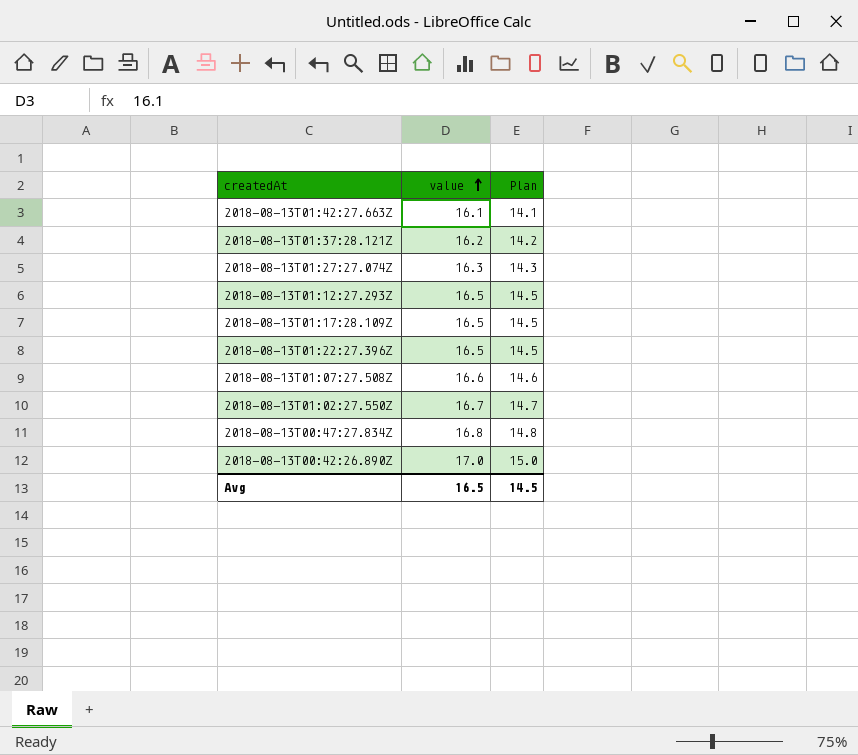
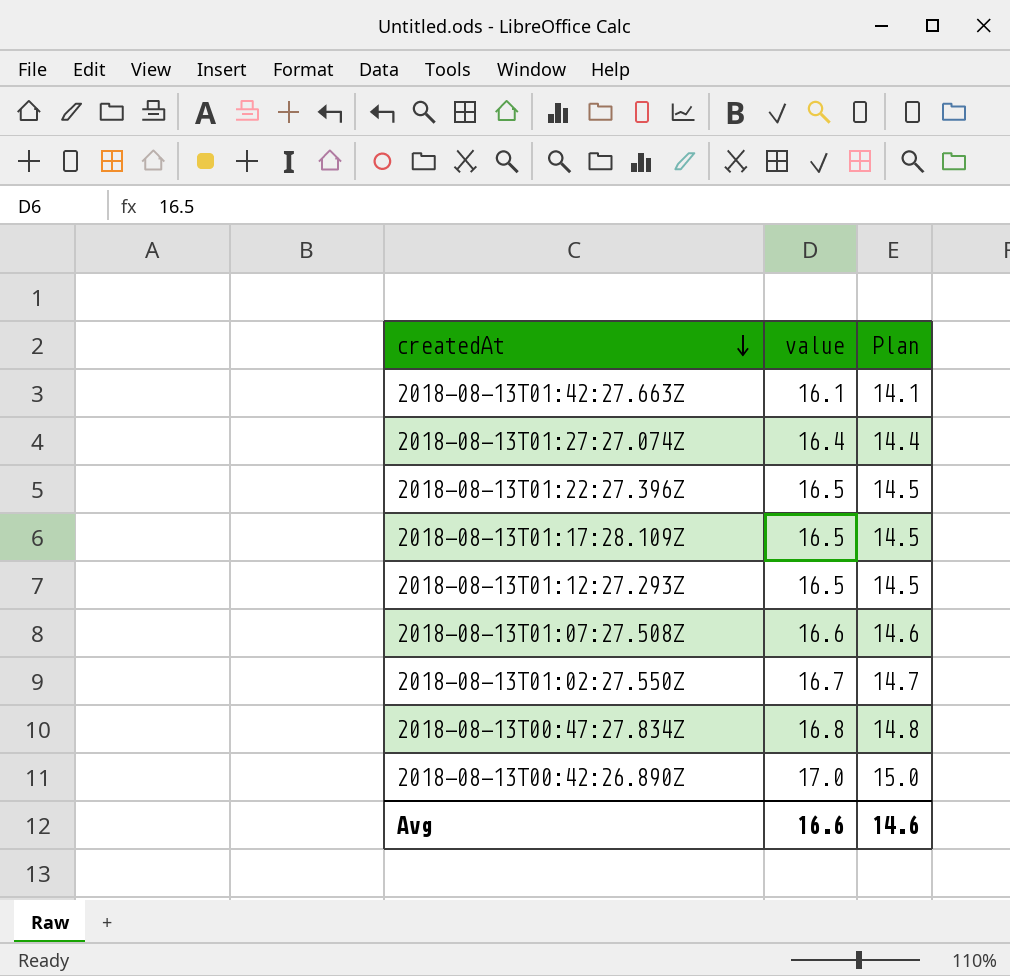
row order: value ascending -> createdAt descending
row 2018-08-13T01:37:28.121Z: 16.2 | 14.2 -> none
2018-08-13T01:27:27.074Z | value: 16.3 -> 16.4
2018-08-13T01:27:27.074Z | Plan: 14.3 -> 14.4
Avg | value: 16.5 -> 16.6
Avg | Plan: 14.5 -> 14.6

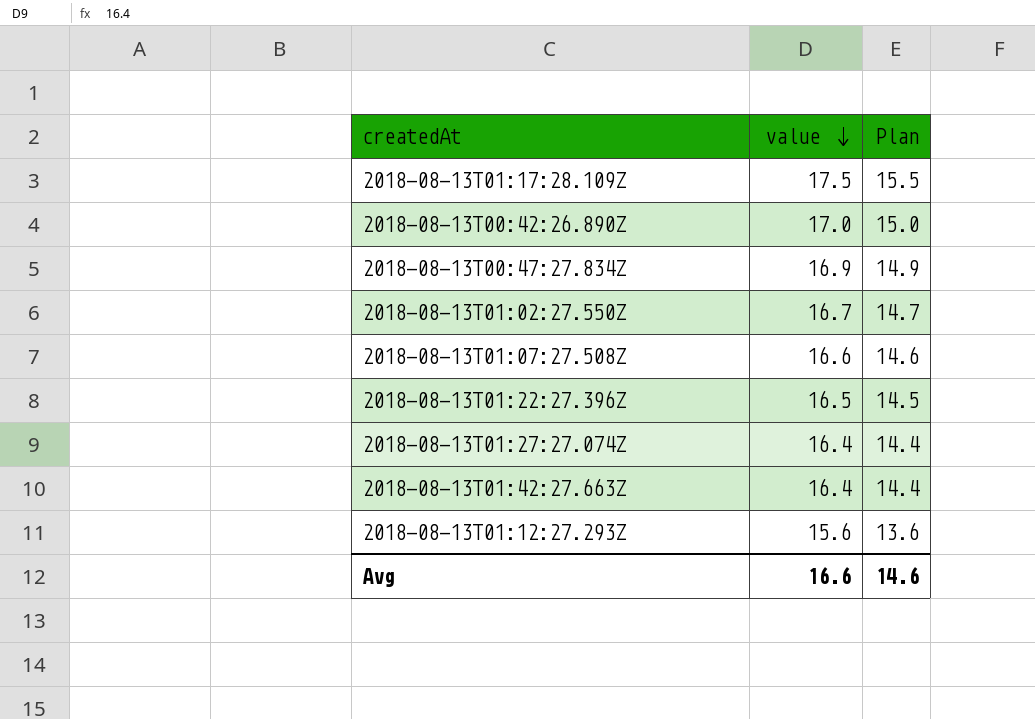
row order: createdAt descending -> value descending
2018-08-13T01:17:28.109Z | value: 16.5 -> 17.5
2018-08-13T01:17:28.109Z | Plan: 14.5 -> 15.5
2018-08-13T00:47:27.834Z | value: 16.8 -> 16.9
2018-08-13T00:47:27.834Z | Plan: 14.8 -> 14.9
2018-08-13T01:42:27.663Z | value: 16.1 -> 16.4
2018-08-13T01:42:27.663Z | Plan: 14.1 -> 14.4
2018-08-13T01:12:27.293Z | value: 16.5 -> 15.6
2018-08-13T01:12:27.293Z | Plan: 14.5 -> 13.6

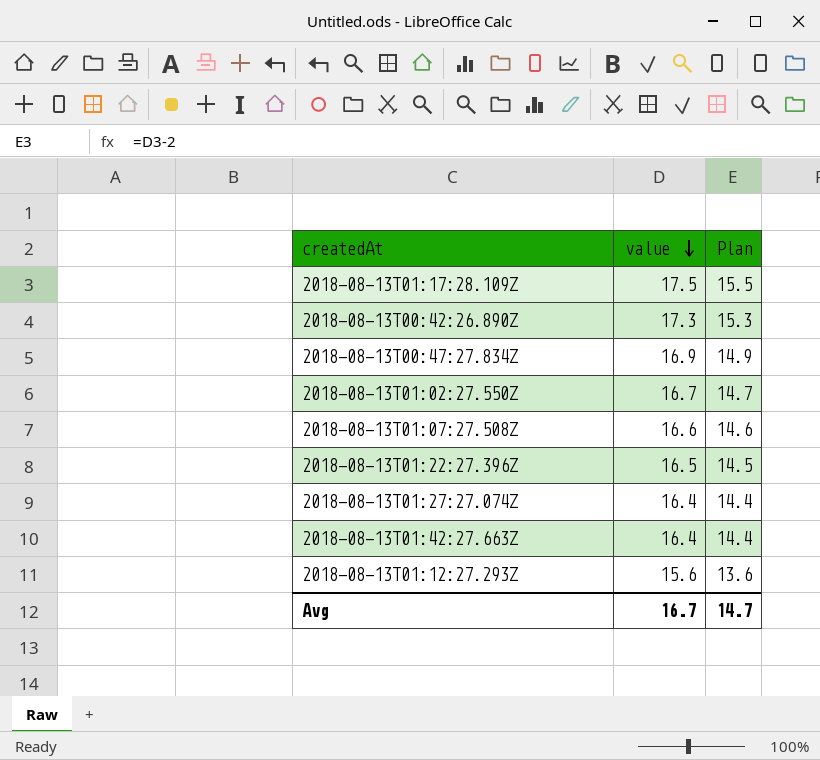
2018-08-13T00:42:26.890Z | value: 17.0 -> 17.3
2018-08-13T00:42:26.890Z | Plan: 15.0 -> 15.3
Avg | value: 16.6 -> 16.7
Avg | Plan: 14.6 -> 14.7

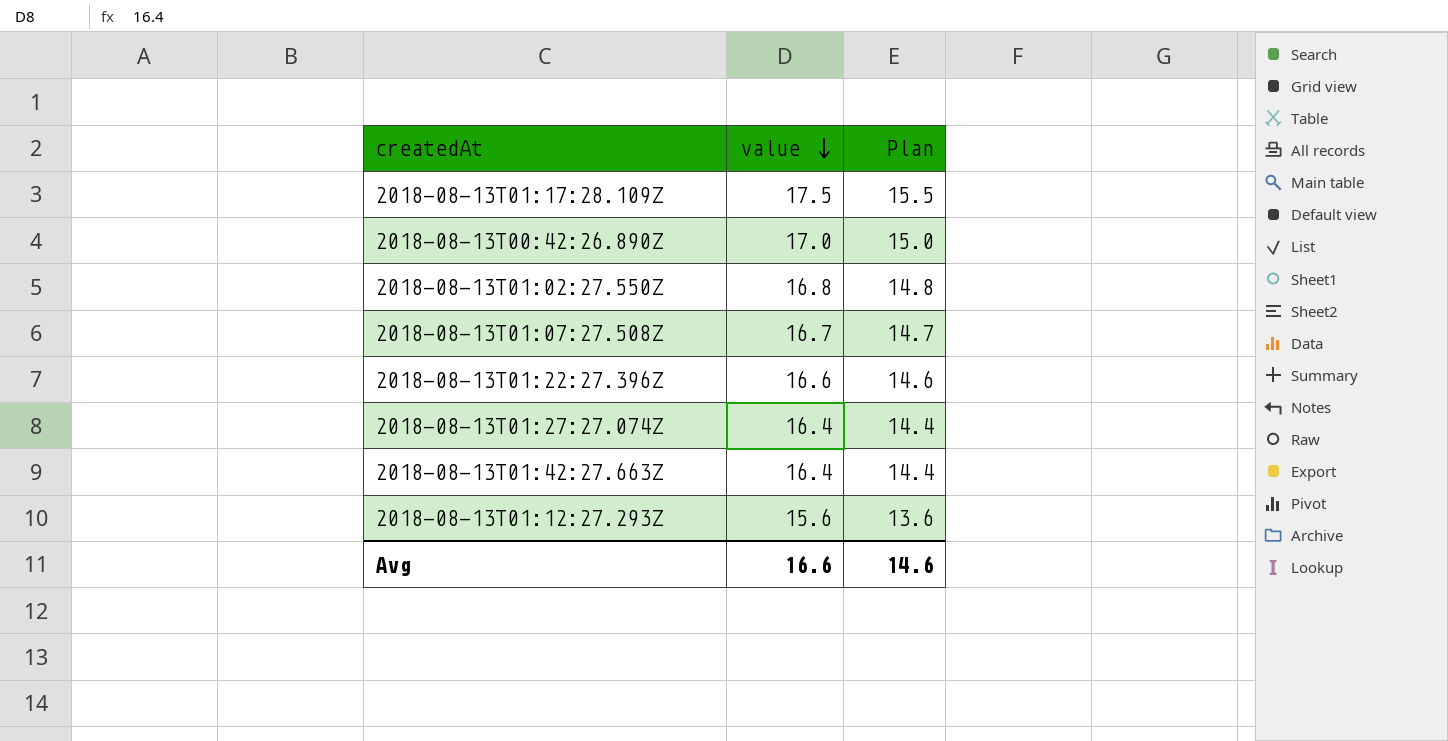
row 2018-08-13T00:47:27.834Z: 16.9 | 14.9 -> none
2018-08-13T00:42:26.890Z | value: 17.3 -> 17.0
2018-08-13T00:42:26.890Z | Plan: 15.3 -> 15.0
2018-08-13T01:02:27.550Z | value: 16.7 -> 16.8
2018-08-13T01:02:27.550Z | Plan: 14.7 -> 14.8
2018-08-13T01:07:27.508Z | value: 16.6 -> 16.7
2018-08-13T01:07:27.508Z | Plan: 14.6 -> 14.7
2018-08-13T01:22:27.396Z | value: 16.5 -> 16.6
2018-08-13T01:22:27.396Z | Plan: 14.5 -> 14.6
Avg | value: 16.7 -> 16.6
Avg | Plan: 14.7 -> 14.6

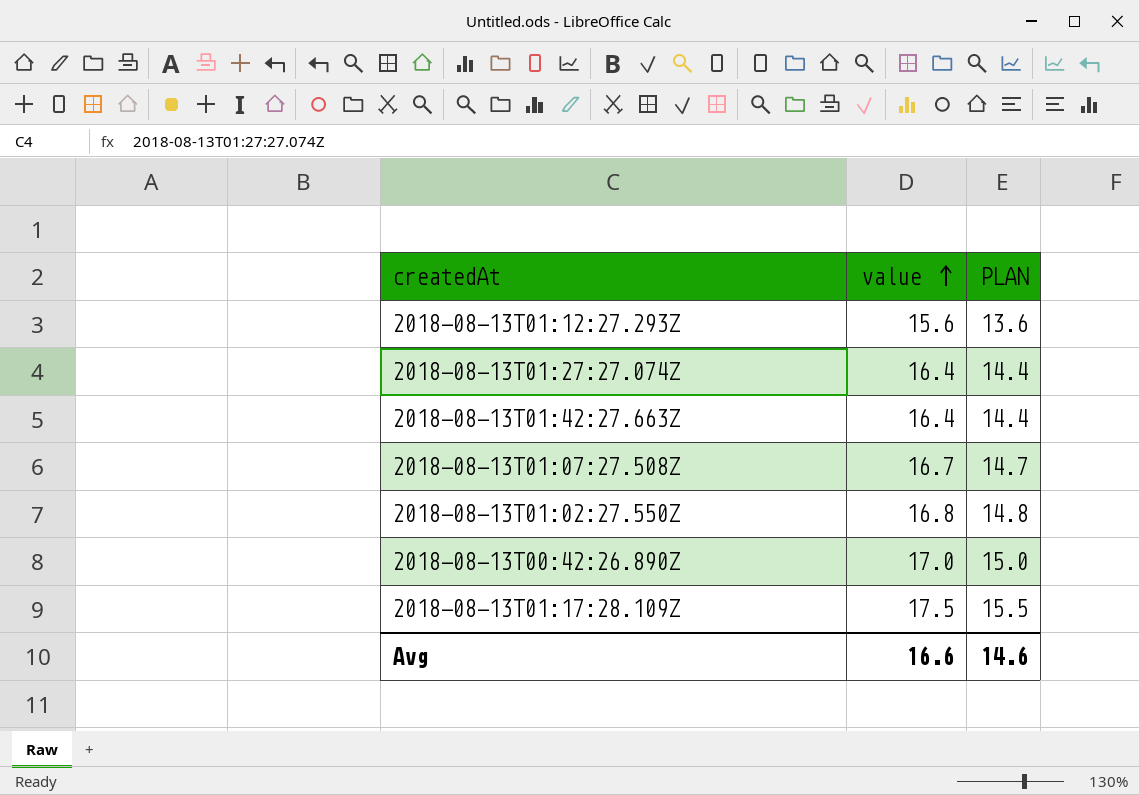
row order: value descending -> value ascending
column name: Plan -> PLAN
row 2018-08-13T01:22:27.396Z: 16.6 | 14.6 -> none

